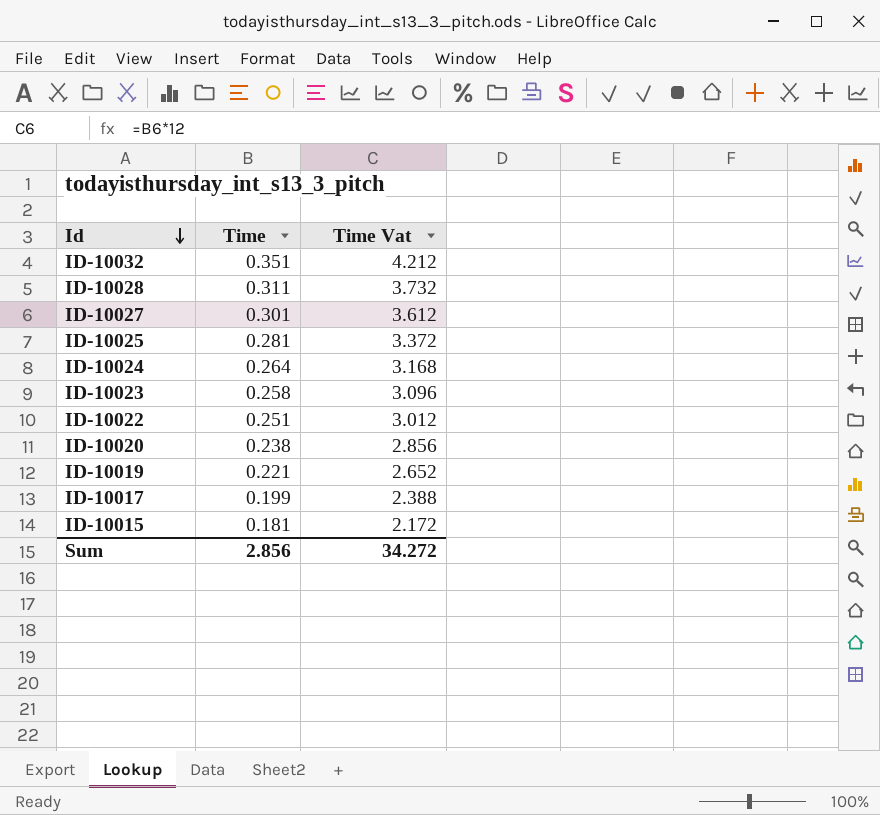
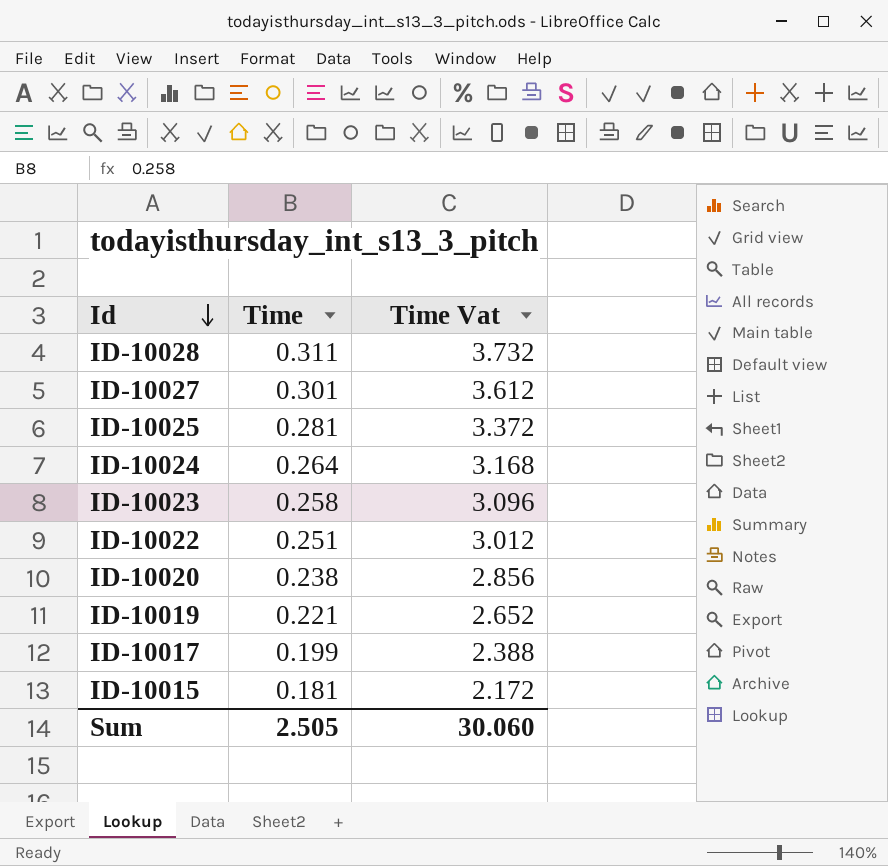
row ID-10032: 0.351 | 4.212 -> none
Sum | Time: 2.856 -> 2.505
Sum | Time Vat: 34.272 -> 30.060

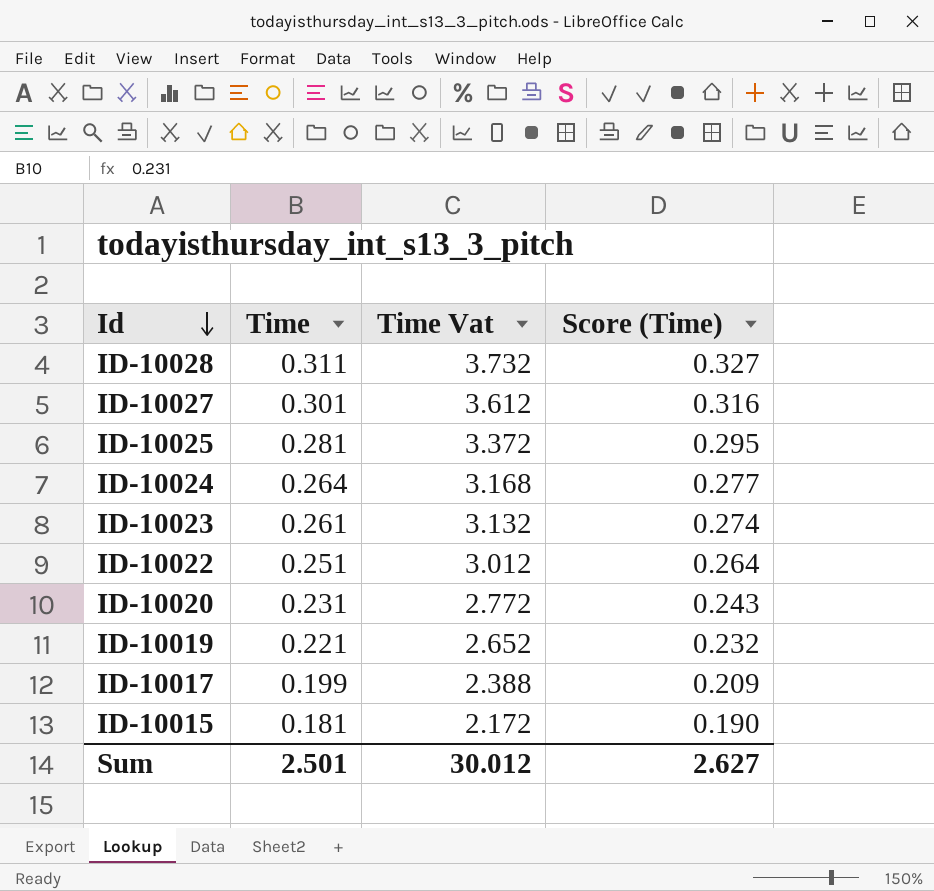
column Score (Time) | formula: none -> [Time] * 1.05
ID-10023 | Time: 0.258 -> 0.261
ID-10023 | Time Vat: 3.096 -> 3.132
ID-10020 | Time: 0.238 -> 0.231
ID-10020 | Time Vat: 2.856 -> 2.772
Sum | Time: 2.505 -> 2.501
Sum | Time Vat: 30.060 -> 30.012

